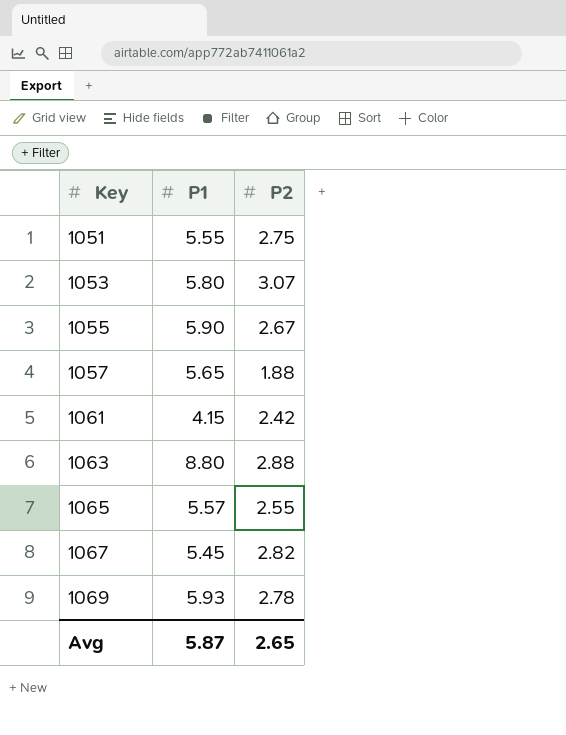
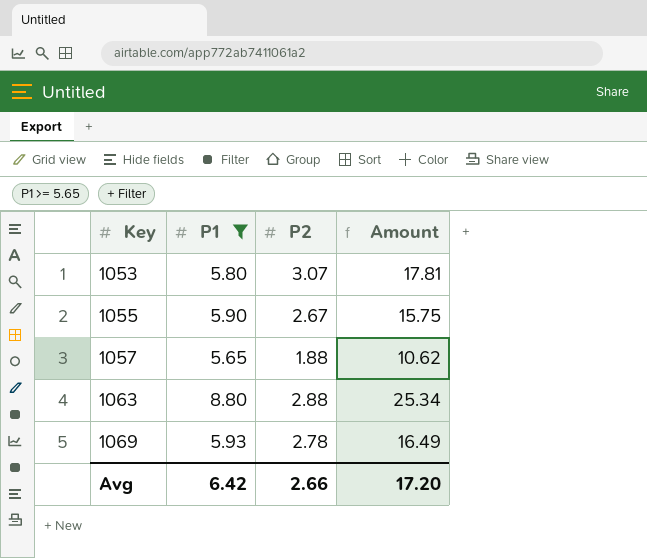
filter: none -> P1 >= 5.65
column Amount | formula: none -> [P1] * [P2]
Avg | P1: 5.87 -> 6.42
Avg | P2: 2.65 -> 2.66

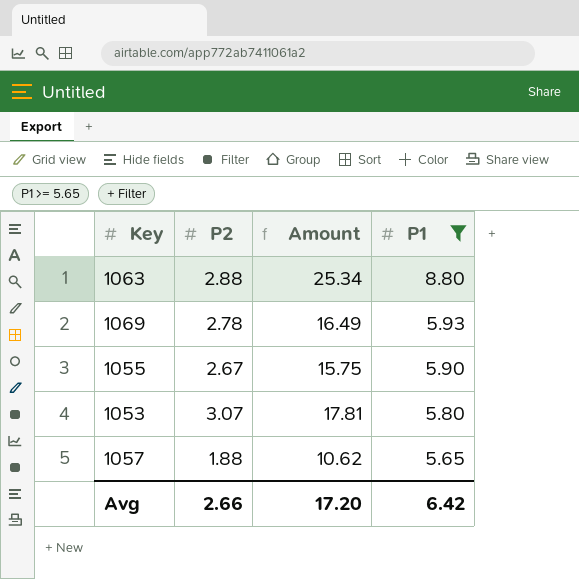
row order: Key ascending -> P1 descending
column P1 | position: 2 -> 4

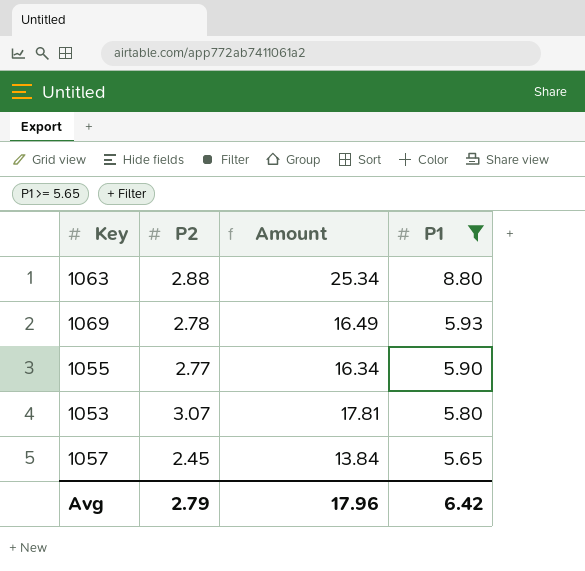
1055 | P2: 2.67 -> 2.77
1055 | Amount: 15.75 -> 16.34
1057 | P2: 1.88 -> 2.45
1057 | Amount: 10.62 -> 13.84
Avg | P2: 2.66 -> 2.79
Avg | Amount: 17.20 -> 17.96

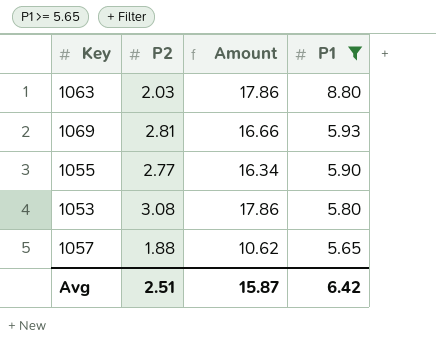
1063 | P2: 2.88 -> 2.03
1063 | Amount: 25.34 -> 17.86
1069 | P2: 2.78 -> 2.81
1069 | Amount: 16.49 -> 16.66
1053 | P2: 3.07 -> 3.08
1053 | Amount: 17.81 -> 17.86
1057 | P2: 2.45 -> 1.88
1057 | Amount: 13.84 -> 10.62
Avg | P2: 2.79 -> 2.51
Avg | Amount: 17.96 -> 15.87

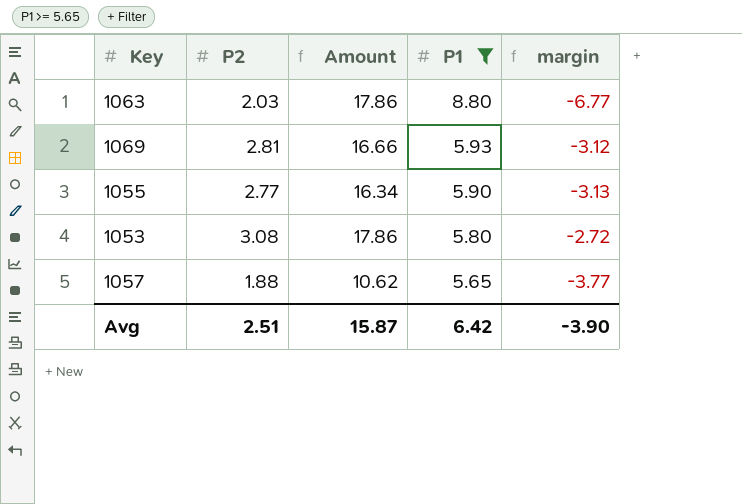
column margin | formula: none -> [P2] - [P1]

